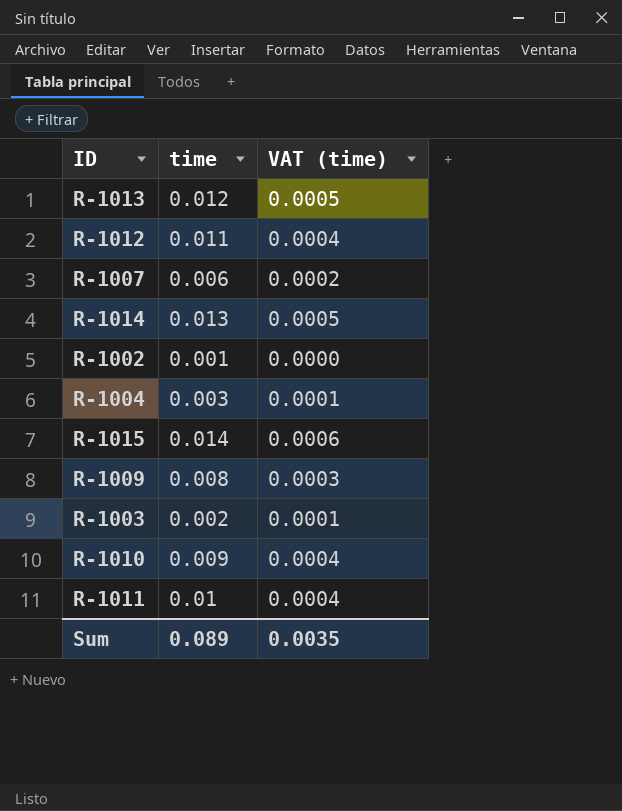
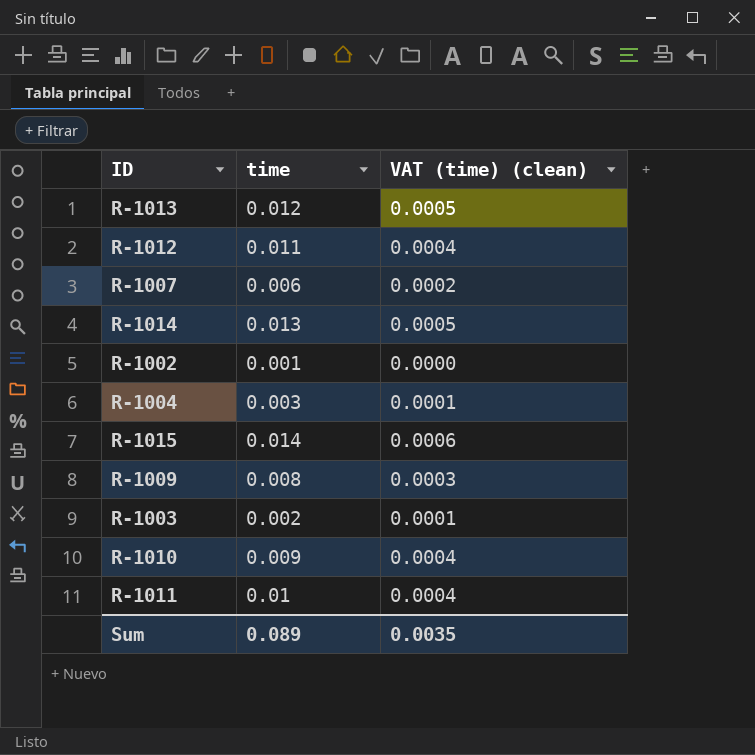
column name: VAT (time) -> VAT (time) (clean)

